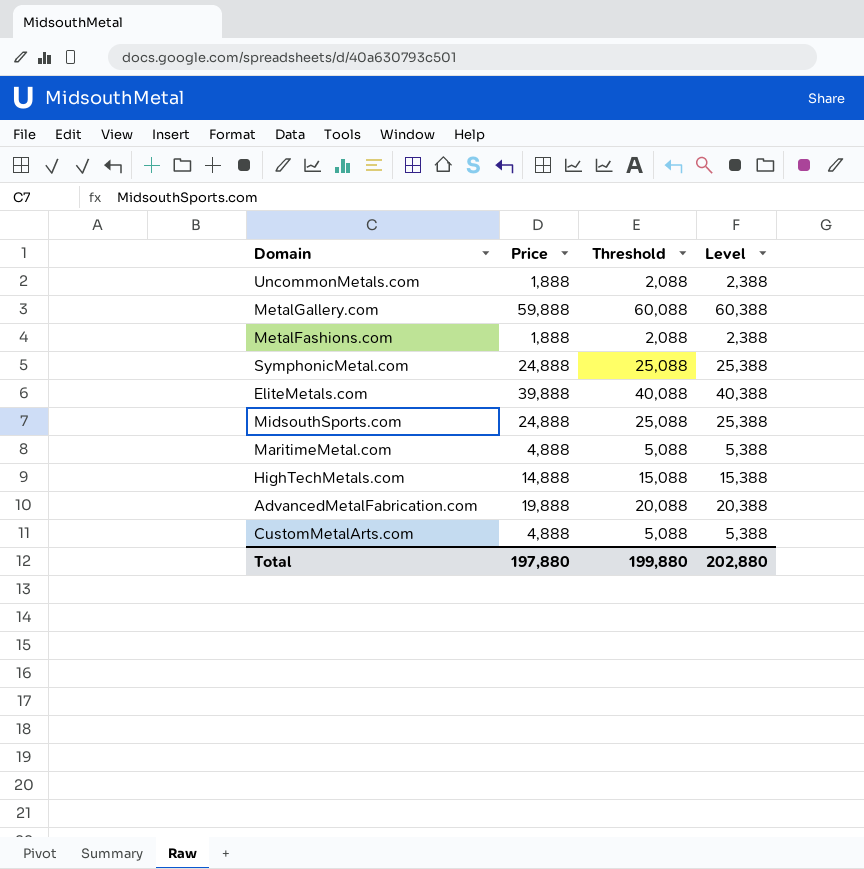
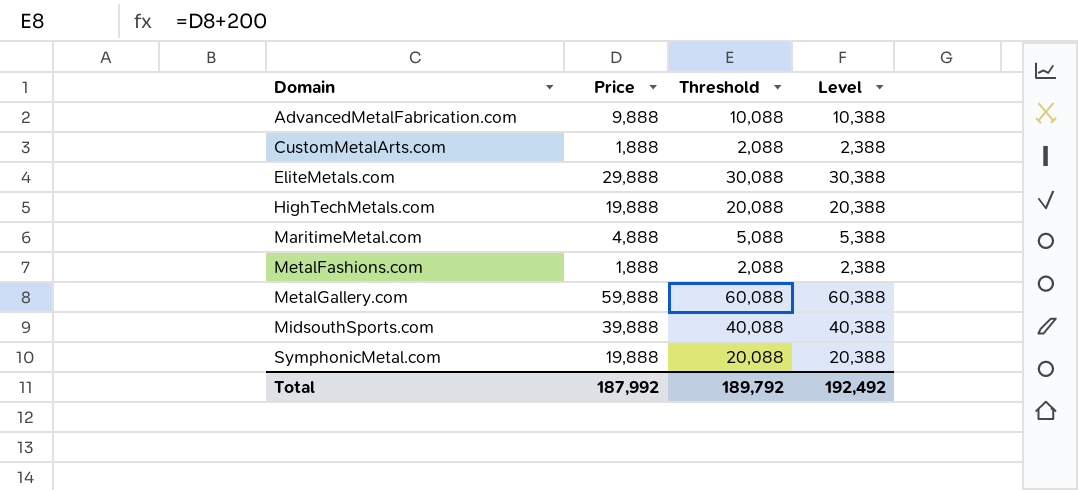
row order: none -> Domain ascending
row UncommonMetals.com: 1,888 | 2,088 | 2,388 -> none
AdvancedMetalFabrication.com | Price: 19,888 -> 9,888
AdvancedMetalFabrication.com | Threshold: 20,088 -> 10,088
AdvancedMetalFabrication.com | Level: 20,388 -> 10,388
CustomMetalArts.com | Price: 4,888 -> 1,888
CustomMetalArts.com | Threshold: 5,088 -> 2,088
CustomMetalArts.com | Level: 5,388 -> 2,388
EliteMetals.com | Price: 39,888 -> 29,888
EliteMetals.com | Threshold: 40,088 -> 30,088
EliteMetals.com | Level: 40,388 -> 30,388
HighTechMetals.com | Price: 14,888 -> 19,888
HighTechMetals.com | Threshold: 15,088 -> 20,088
HighTechMetals.com | Level: 15,388 -> 20,388
MidsouthSports.com | Price: 24,888 -> 39,888
MidsouthSports.com | Threshold: 25,088 -> 40,088
MidsouthSports.com | Level: 25,388 -> 40,388
SymphonicMetal.com | Price: 24,888 -> 19,888
SymphonicMetal.com | Threshold: 25,088 -> 20,088
SymphonicMetal.com | Level: 25,388 -> 20,388
Total | Price: 197,880 -> 187,992
Total | Threshold: 199,880 -> 189,792
Total | Level: 202,880 -> 192,492

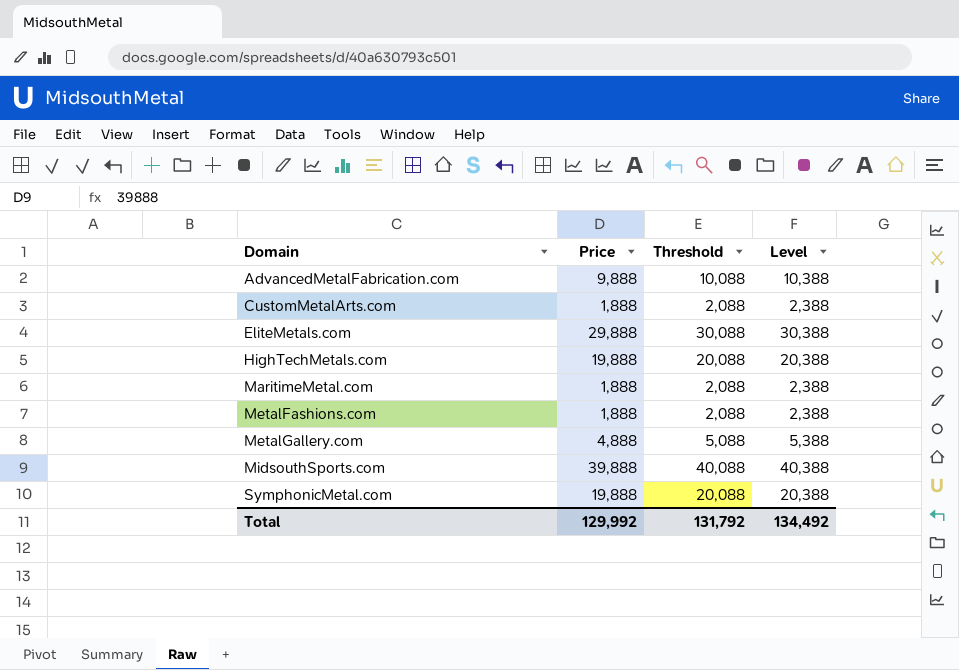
MaritimeMetal.com | Price: 4,888 -> 1,888
MaritimeMetal.com | Threshold: 5,088 -> 2,088
MaritimeMetal.com | Level: 5,388 -> 2,388
MetalGallery.com | Price: 59,888 -> 4,888
MetalGallery.com | Threshold: 60,088 -> 5,088
MetalGallery.com | Level: 60,388 -> 5,388
Total | Price: 187,992 -> 129,992
Total | Threshold: 189,792 -> 131,792
Total | Level: 192,492 -> 134,492

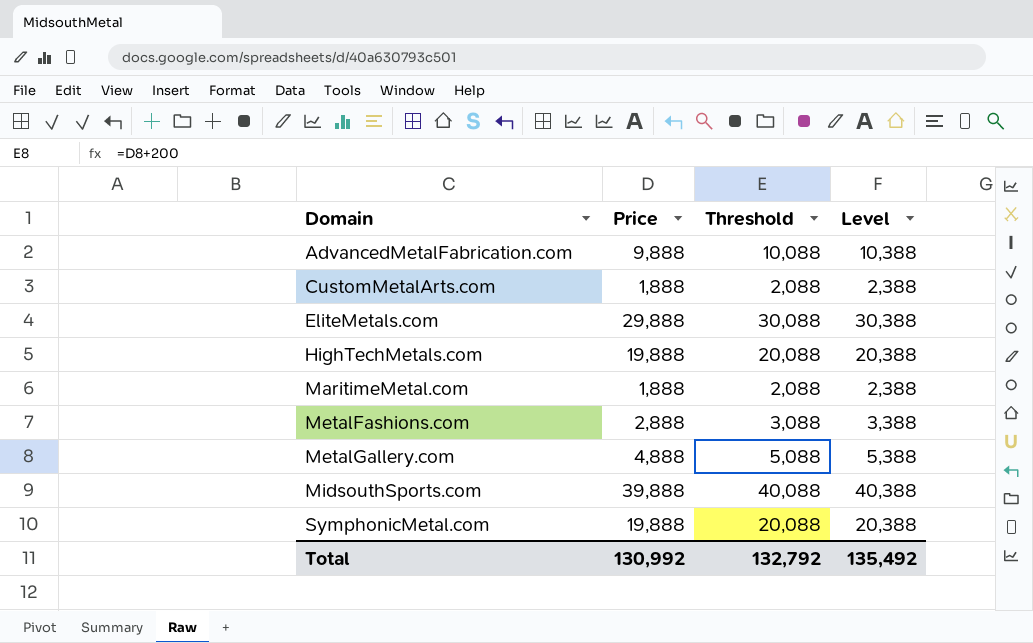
MetalFashions.com | Price: 1,888 -> 2,888
MetalFashions.com | Threshold: 2,088 -> 3,088
MetalFashions.com | Level: 2,388 -> 3,388
Total | Price: 129,992 -> 130,992
Total | Threshold: 131,792 -> 132,792
Total | Level: 134,492 -> 135,492

